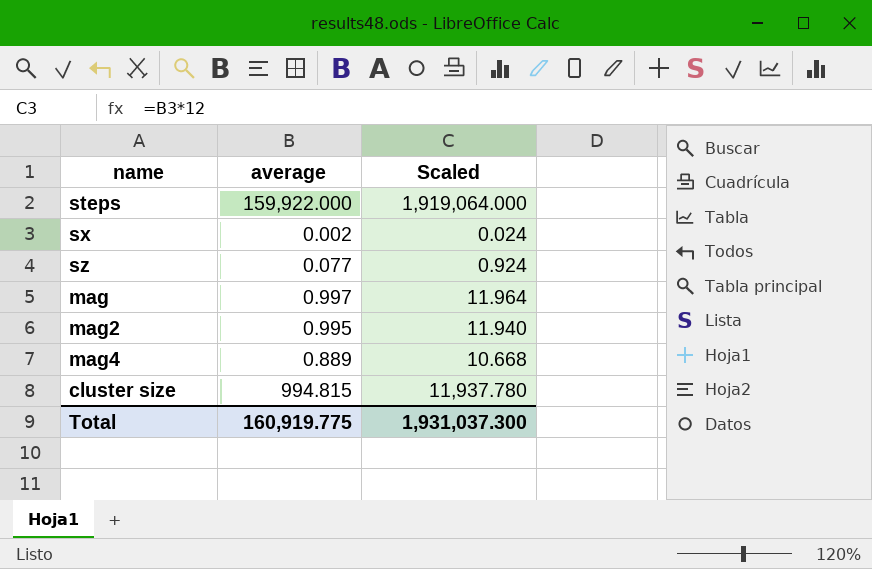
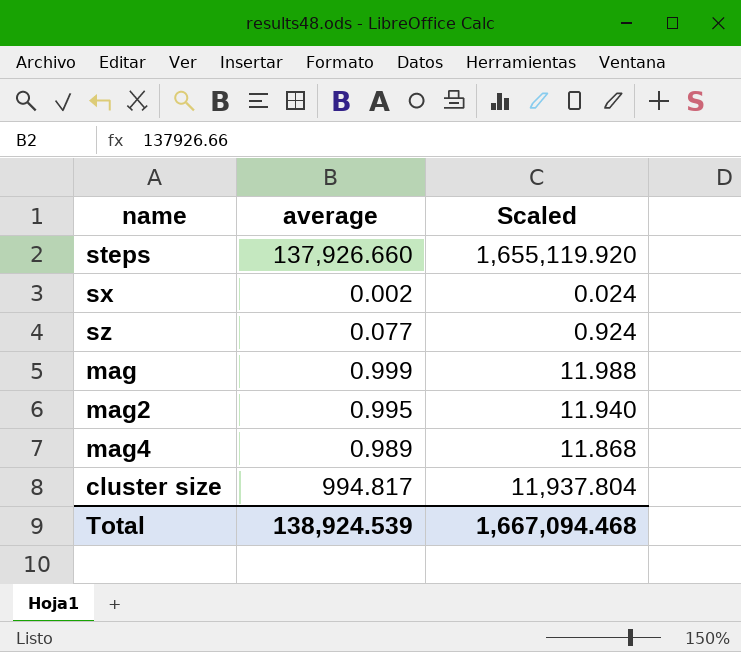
steps | average: 159,922.000 -> 137,926.660
steps | Scaled: 1,919,064.000 -> 1,655,119.920
mag | average: 0.997 -> 0.999
mag | Scaled: 11.964 -> 11.988
mag4 | average: 0.889 -> 0.989
mag4 | Scaled: 10.668 -> 11.868
cluster size | average: 994.815 -> 994.817
cluster size | Scaled: 11,937.780 -> 11,937.804
Total | average: 160,919.775 -> 138,924.539
Total | Scaled: 1,931,037.300 -> 1,667,094.468

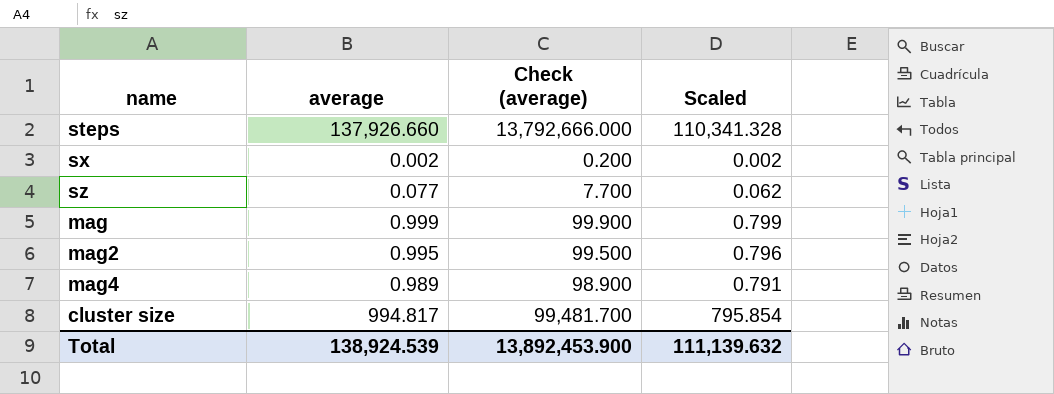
column Check (average) | formula: none -> [average] * 100
column Scaled | formula: [average] * 12 -> [average] * 0.8
Total | Scaled: 1,667,094.468 -> 111,139.632

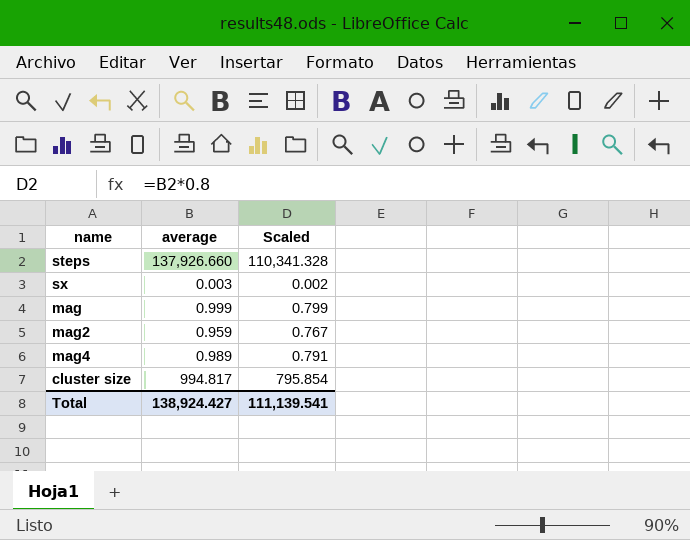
column Check (average) | formula: [average] * 100 -> none
row sz: 0.077 | 7.700 | 0.062 -> none
sx | average: 0.002 -> 0.003
mag2 | average: 0.995 -> 0.959
mag2 | Scaled: 0.796 -> 0.767
Total | average: 138,924.539 -> 138,924.427
Total | Scaled: 111,139.632 -> 111,139.541

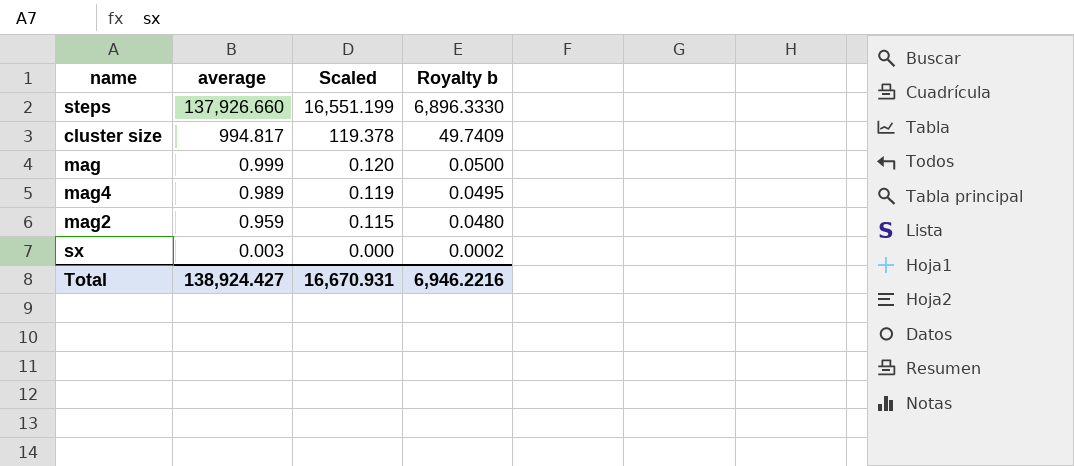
row order: none -> average descending
column Scaled | formula: [average] * 0.8 -> [average] * 0.12
column Royalty b | formula: none -> [average] * 0.05
Total | Scaled: 111,139.541 -> 16,670.931

